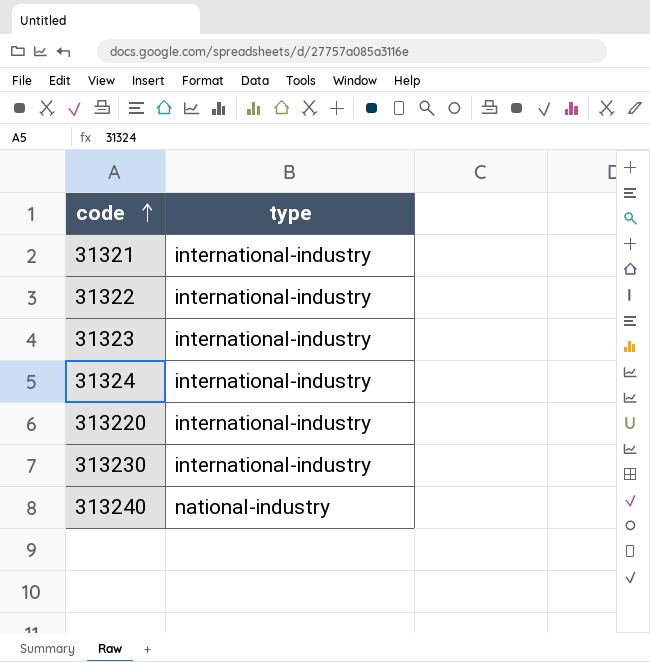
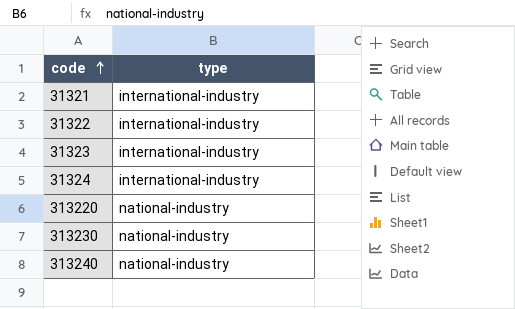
313220 | type: international-industry -> national-industry
313230 | type: international-industry -> national-industry

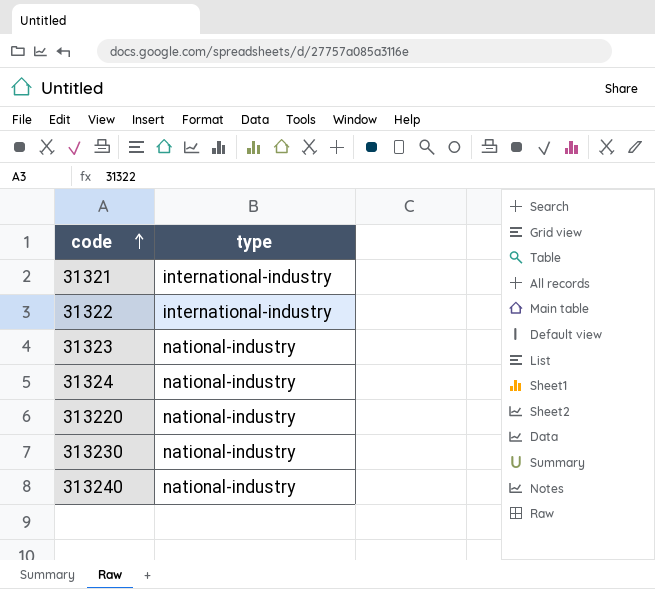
31323 | type: international-industry -> national-industry
31324 | type: international-industry -> national-industry

